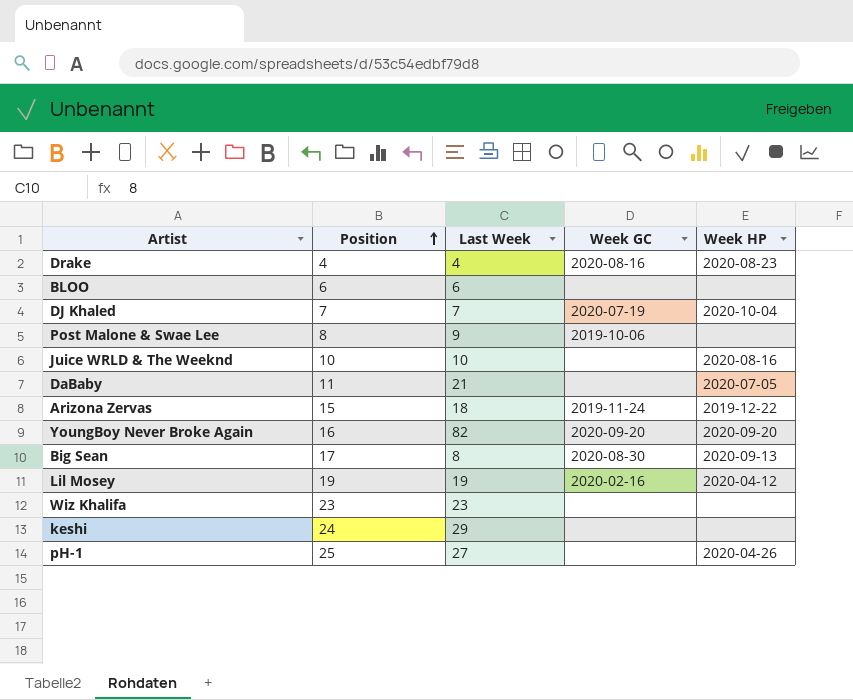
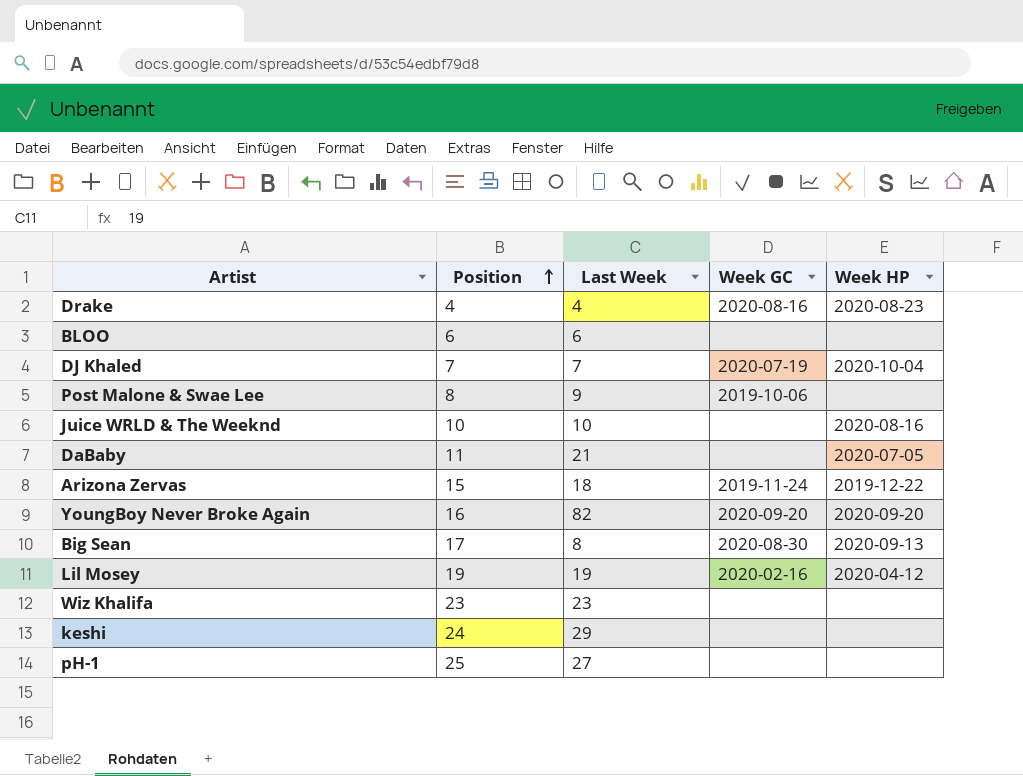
pH-1 | Week HP: 2020-04-26 -> none

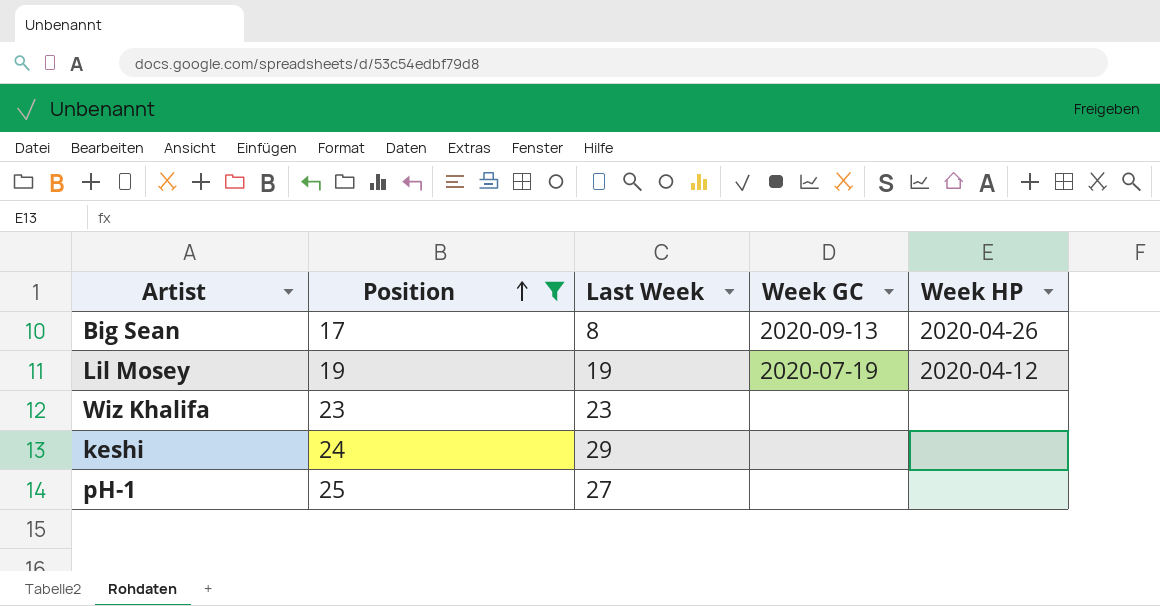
filter: none -> Position >= 17
Big Sean | Week GC: 2020-08-30 -> 2020-09-13
Big Sean | Week HP: 2020-09-13 -> 2020-04-26
Lil Mosey | Week GC: 2020-02-16 -> 2020-07-19

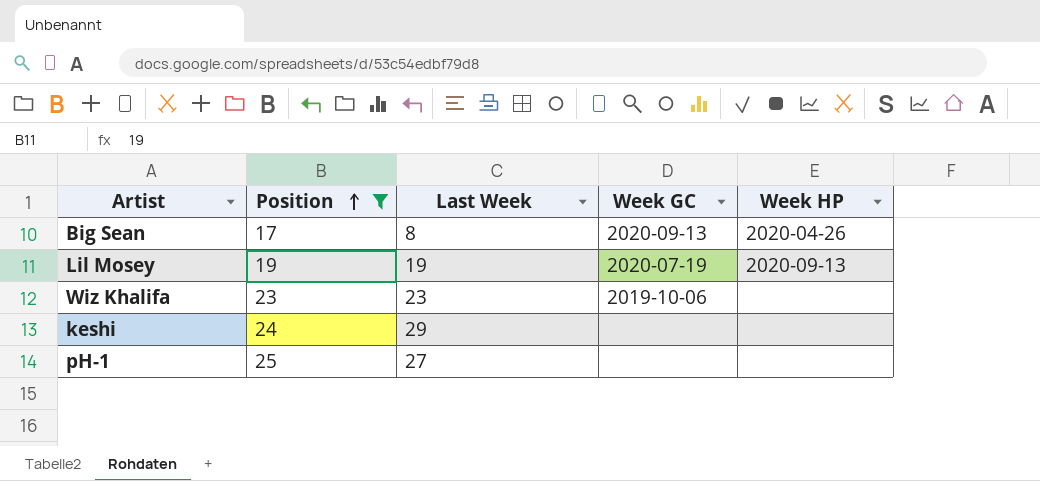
Lil Mosey | Week HP: 2020-04-12 -> 2020-09-13
Wiz Khalifa | Week GC: none -> 2019-10-06

